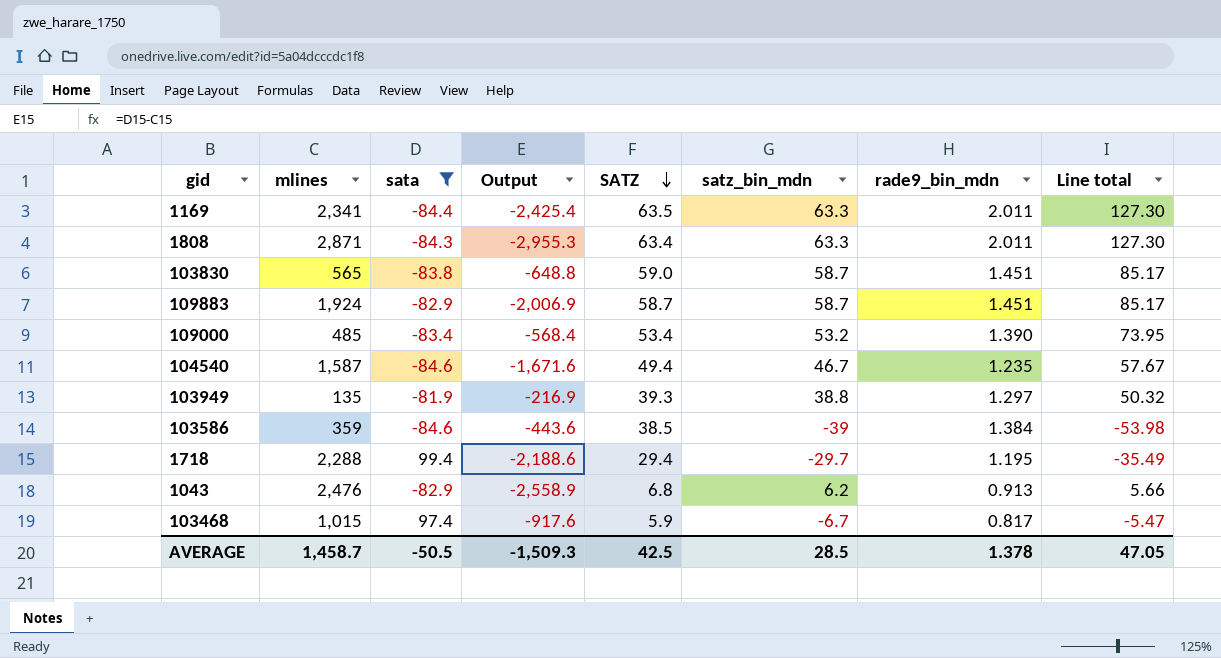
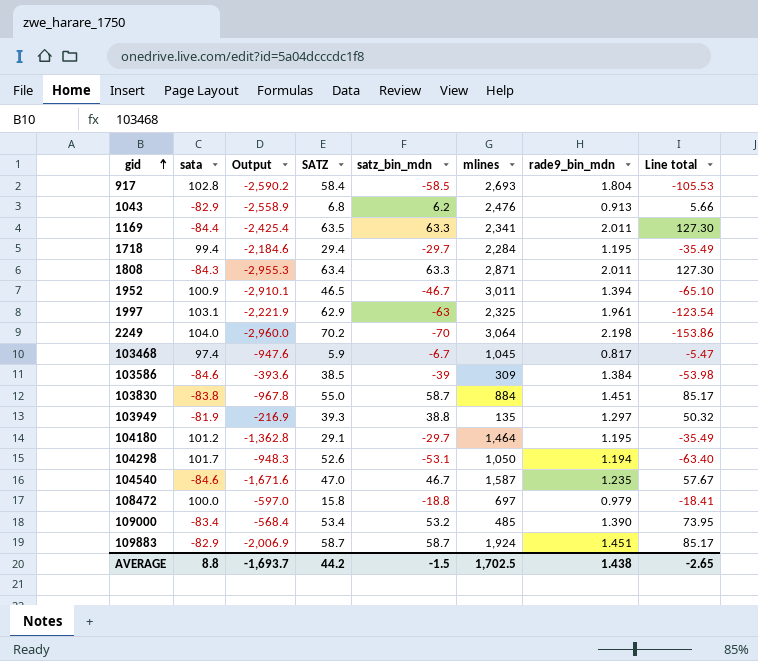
filter: sata <= 99.4 -> none
row order: SATZ descending -> gid ascending
column mlines | position: 2 -> 6
1718 | Output: -2,188.6 -> -2,184.6
1718 | mlines: 2,288 -> 2,284
103468 | Output: -917.6 -> -947.6
103468 | mlines: 1,015 -> 1,045
103586 | Output: -443.6 -> -393.6
103586 | mlines: 359 -> 309
103830 | Output: -648.8 -> -967.8
103830 | SATZ: 59.0 -> 55.0
103830 | mlines: 565 -> 884
104540 | SATZ: 49.4 -> 47.0
AVERAGE | sata: -50.5 -> 8.8
AVERAGE | Output: -1,509.3 -> -1,693.7
AVERAGE | SATZ: 42.5 -> 44.2
AVERAGE | satz_bin_mdn: 28.5 -> -1.5
AVERAGE | mlines: 1,458.7 -> 1,702.5
AVERAGE | rade9_bin_mdn: 1.378 -> 1.438
AVERAGE | Line total: 47.05 -> -2.65

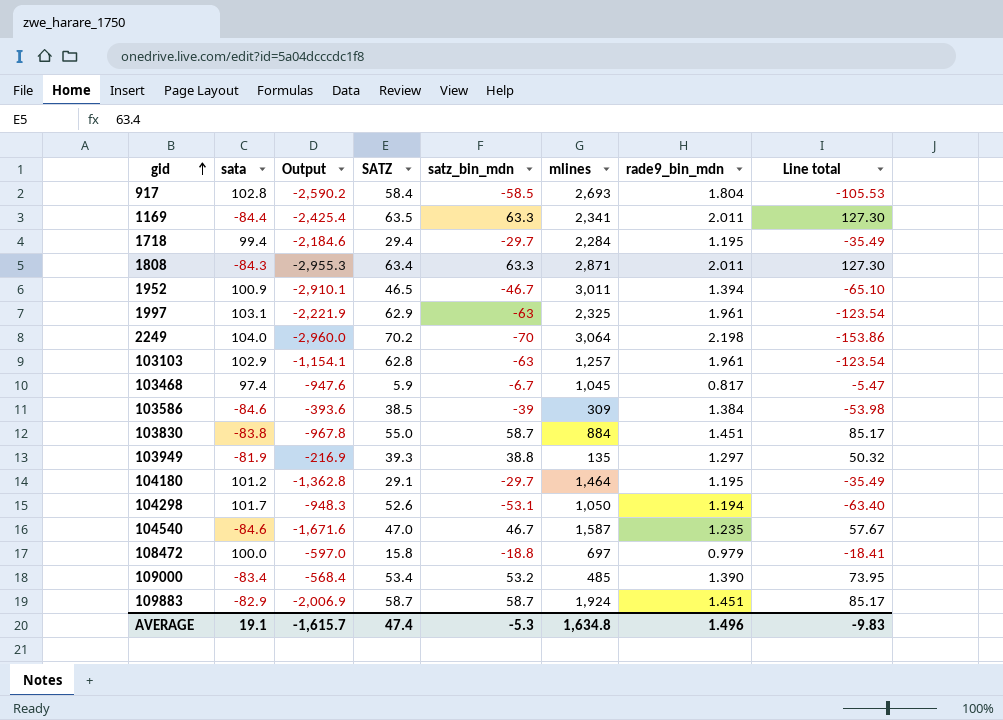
row 1043: -82.9 | -2,558.9 | 6.8 | 6.2 | 2,476 | 0.913 | 5.66 -> none
row 103103: none -> 102.9 | -1,154.1 | 62.8 | -63 | 1,257 | 1.961 | -123.54
AVERAGE | sata: 8.8 -> 19.1
AVERAGE | Output: -1,693.7 -> -1,615.7
AVERAGE | SATZ: 44.2 -> 47.4
AVERAGE | satz_bin_mdn: -1.5 -> -5.3
AVERAGE | mlines: 1,702.5 -> 1,634.8
AVERAGE | rade9_bin_mdn: 1.438 -> 1.496
AVERAGE | Line total: -2.65 -> -9.83

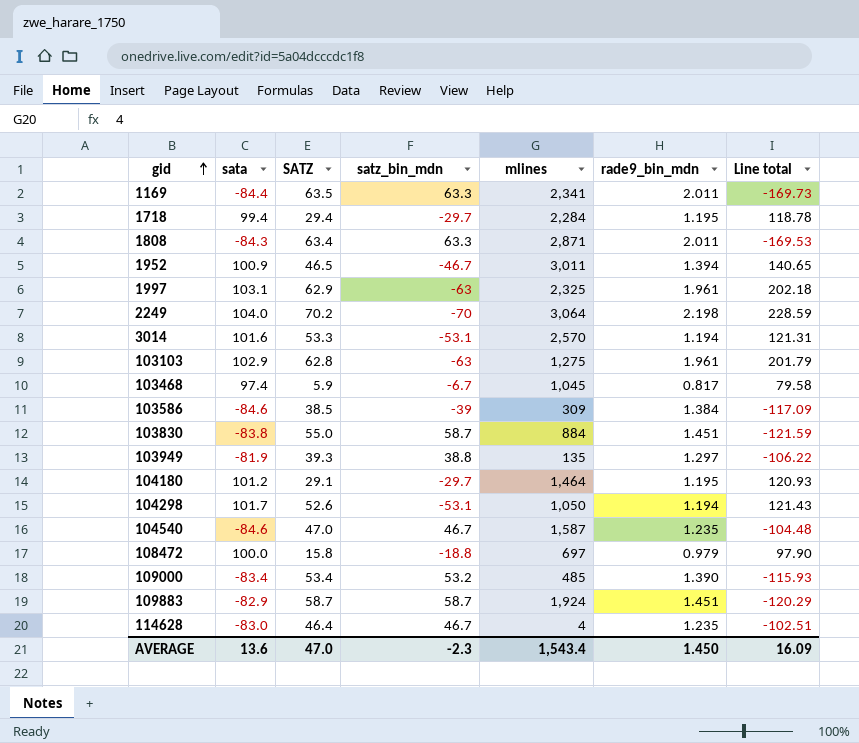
column Output | formula: [sata] - [mlines] -> none
column Line total | formula: [satz_bin_mdn] * [rade9_bin_mdn] -> [sata] * [rade9_bin_mdn]
row 917: 102.8 | -2,590.2 | 58.4 | -58.5 | 2,693 | 1.804 | -105.53 -> none
row 3014: none -> 101.6 | 53.3 | -53.1 | 2,570 | 1.194 | 121.31
103103 | mlines: 1,257 -> 1,275
row 114628: none -> -83.0 | 46.4 | 46.7 | 4 | 1.235 | -102.51
AVERAGE | sata: 19.1 -> 13.6
AVERAGE | SATZ: 47.4 -> 47.0
AVERAGE | satz_bin_mdn: -5.3 -> -2.3
AVERAGE | mlines: 1,634.8 -> 1,543.4
AVERAGE | rade9_bin_mdn: 1.496 -> 1.450
AVERAGE | Line total: -9.83 -> 16.09

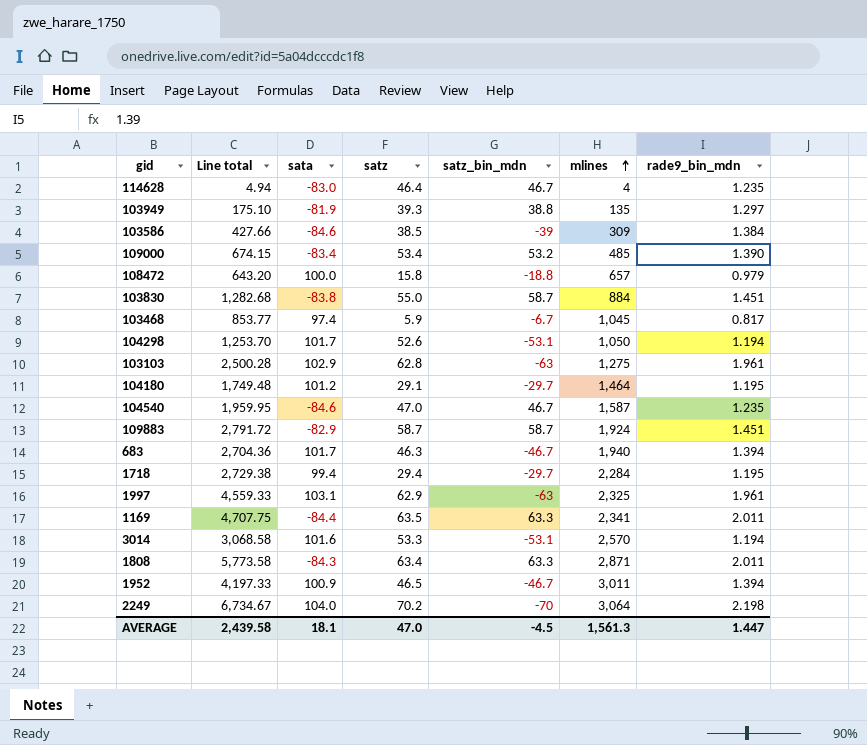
row order: gid ascending -> mlines ascending
column Line total | formula: [sata] * [rade9_bin_mdn] -> [mlines] * [rade9_bin_mdn]
column Line total | position: 7 -> 2
column name: SATZ -> satz
108472 | mlines: 697 -> 657
row 683: none -> 2,704.36 | 101.7 | 46.3 | -46.7 | 1,940 | 1.394
AVERAGE | Line total: 16.09 -> 2,439.58
AVERAGE | sata: 13.6 -> 18.1
AVERAGE | satz_bin_mdn: -2.3 -> -4.5
AVERAGE | mlines: 1,543.4 -> 1,561.3
AVERAGE | rade9_bin_mdn: 1.450 -> 1.447

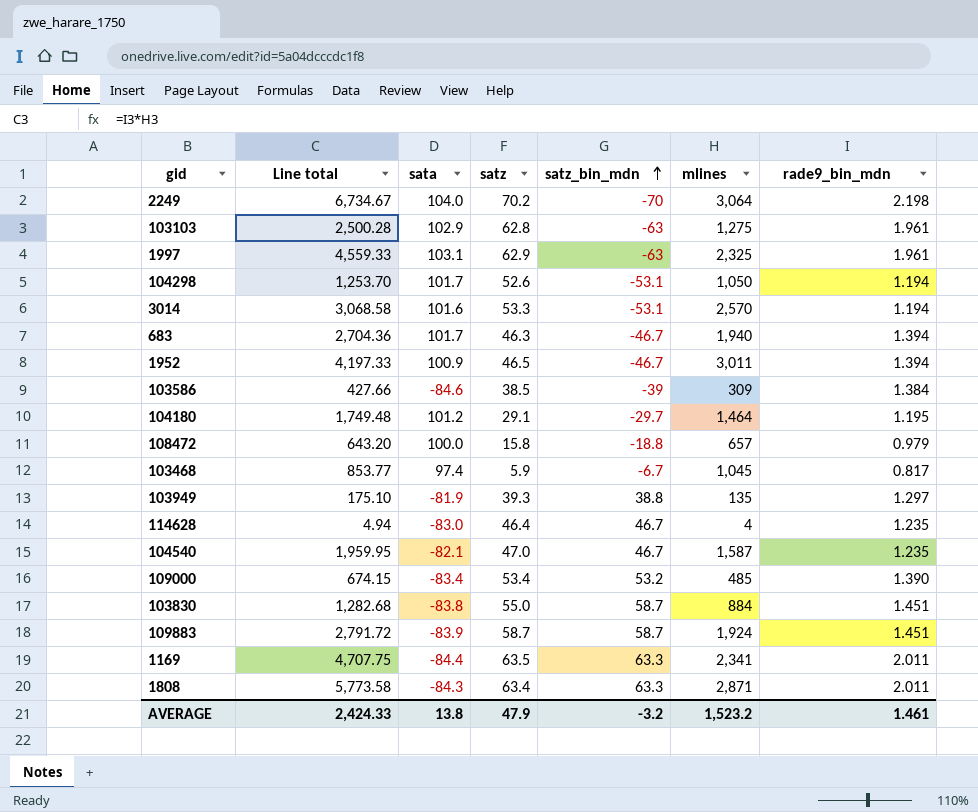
row order: mlines ascending -> satz_bin_mdn ascending
row 1718: 2,729.38 | 99.4 | 29.4 | -29.7 | 2,284 | 1.195 -> none
104540 | sata: -84.6 -> -82.1
109883 | sata: -82.9 -> -83.9
AVERAGE | Line total: 2,439.58 -> 2,424.33
AVERAGE | sata: 18.1 -> 13.8
AVERAGE | satz: 47.0 -> 47.9
AVERAGE | satz_bin_mdn: -4.5 -> -3.2
AVERAGE | mlines: 1,561.3 -> 1,523.2
AVERAGE | rade9_bin_mdn: 1.447 -> 1.461

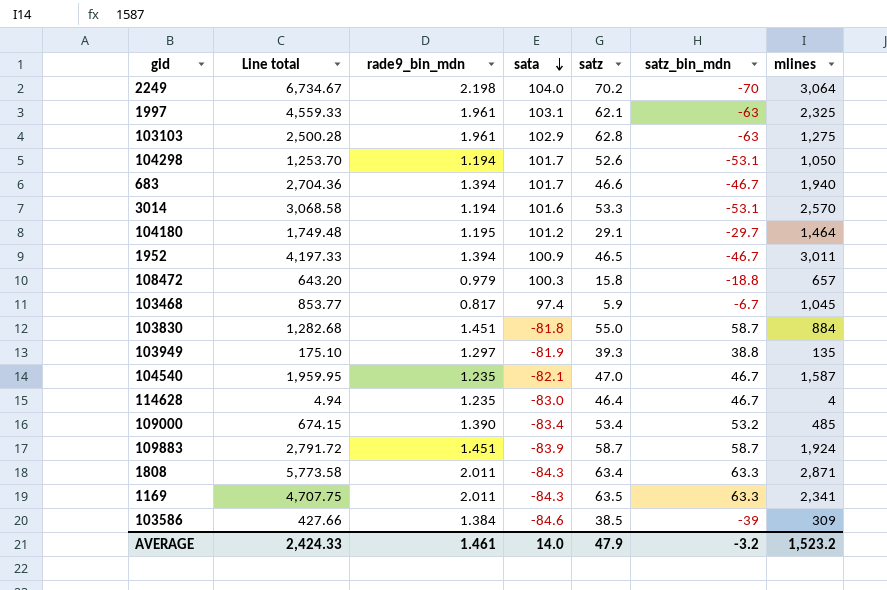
row order: satz_bin_mdn ascending -> sata descending
column rade9_bin_mdn | position: 7 -> 3
1997 | satz: 62.9 -> 62.1
683 | satz: 46.3 -> 46.6
108472 | sata: 100.0 -> 100.3
103830 | sata: -83.8 -> -81.8
1169 | sata: -84.4 -> -84.3
AVERAGE | sata: 13.8 -> 14.0

